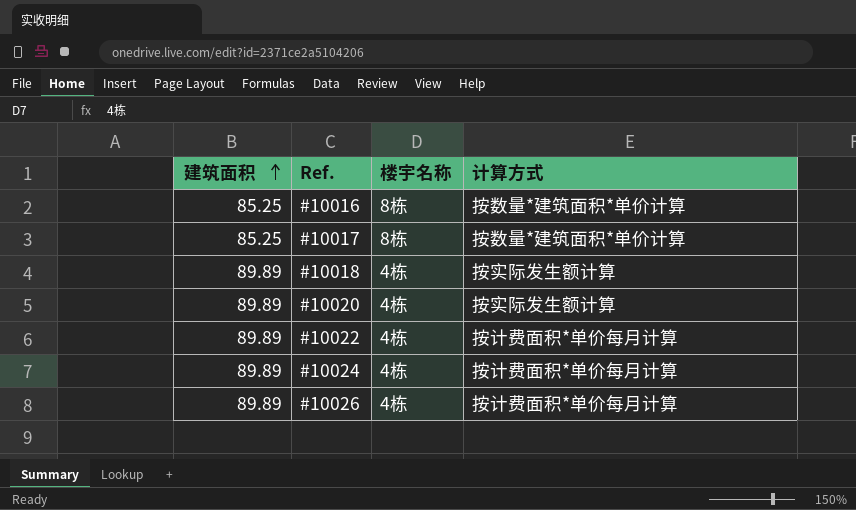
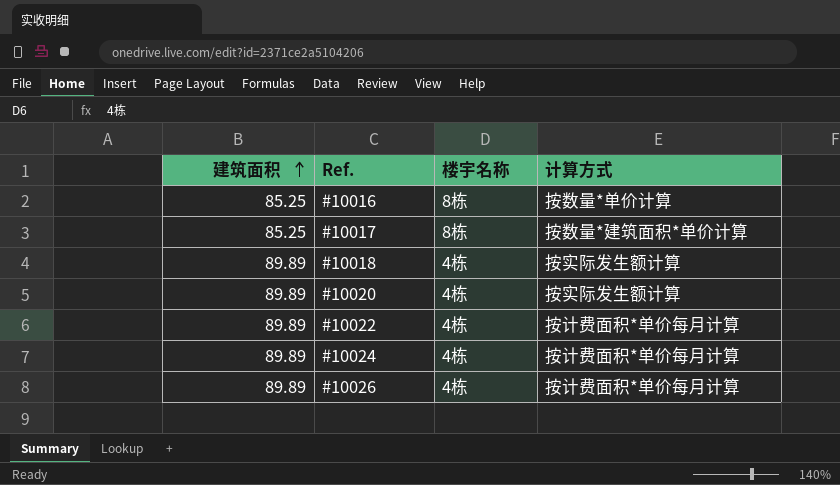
#10016 | 计算方式: 按数量*建筑面积*单价计算 -> 按数量*单价计算

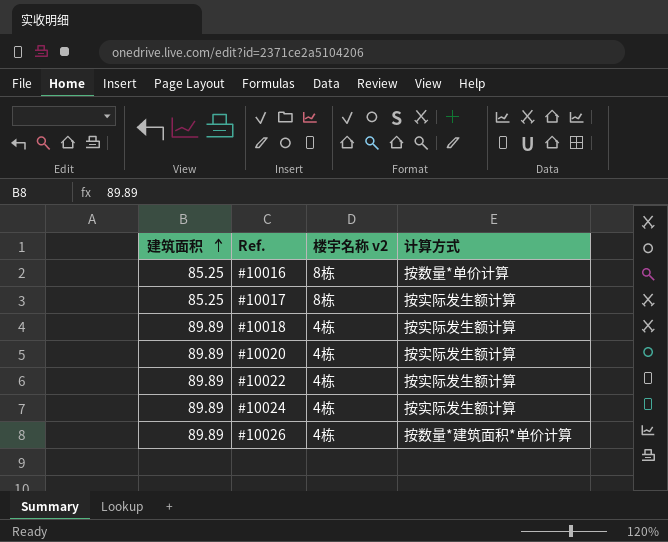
column name: 楼宇名称 -> 楼宇名称 v2
#10017 | 计算方式: 按数量*建筑面积*单价计算 -> 按实际发生额计算
#10022 | 计算方式: 按计费面积*单价每月计算 -> 按实际发生额计算
#10024 | 计算方式: 按计费面积*单价每月计算 -> 按实际发生额计算
#10026 | 计算方式: 按计费面积*单价每月计算 -> 按数量*建筑面积*单价计算

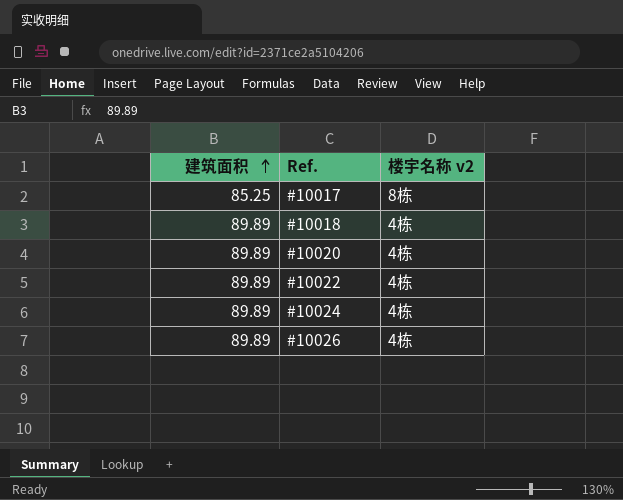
column 计算方式 | position: 4 -> none
row #10016: 85.25 | 8栋 | 按数量*单价计算 -> none

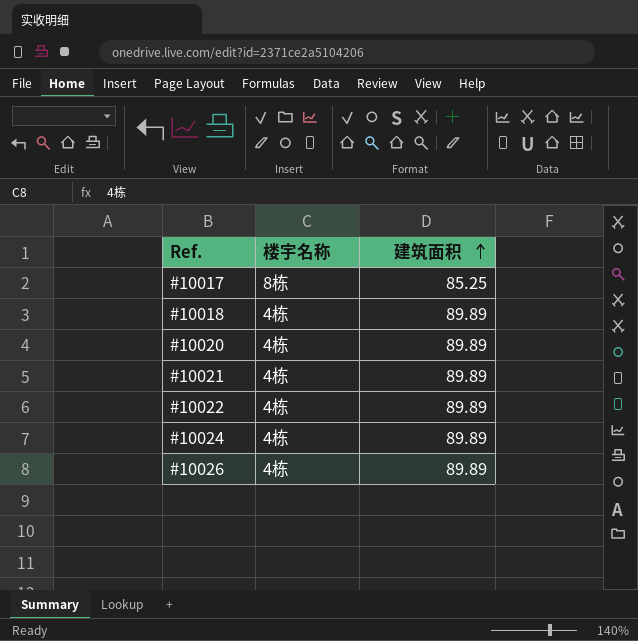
column name: 楼宇名称 v2 -> 楼宇名称
column 建筑面积 | position: 1 -> 3
row #10021: none -> 4栋 | 89.89

